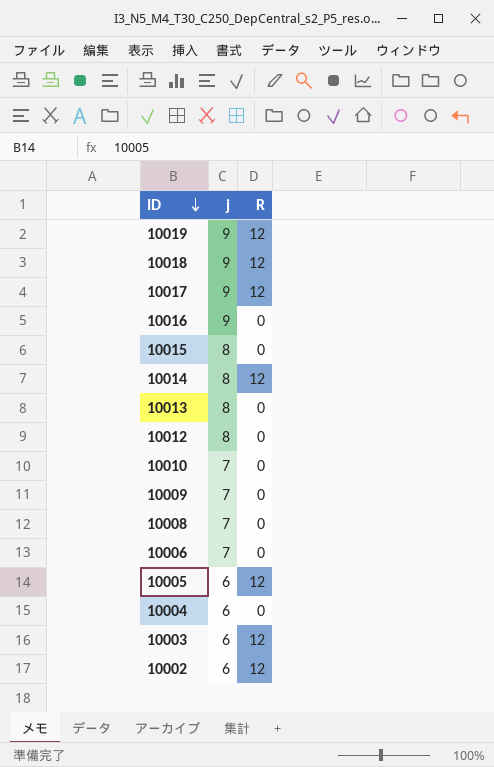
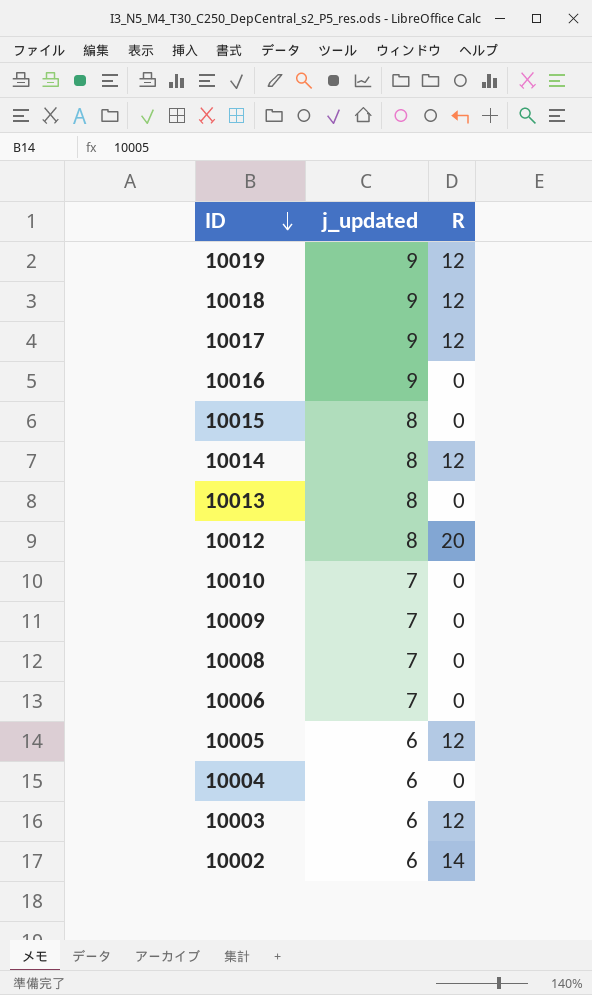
column name: j -> j_updated
10012 | R: 0 -> 20
10002 | R: 12 -> 14

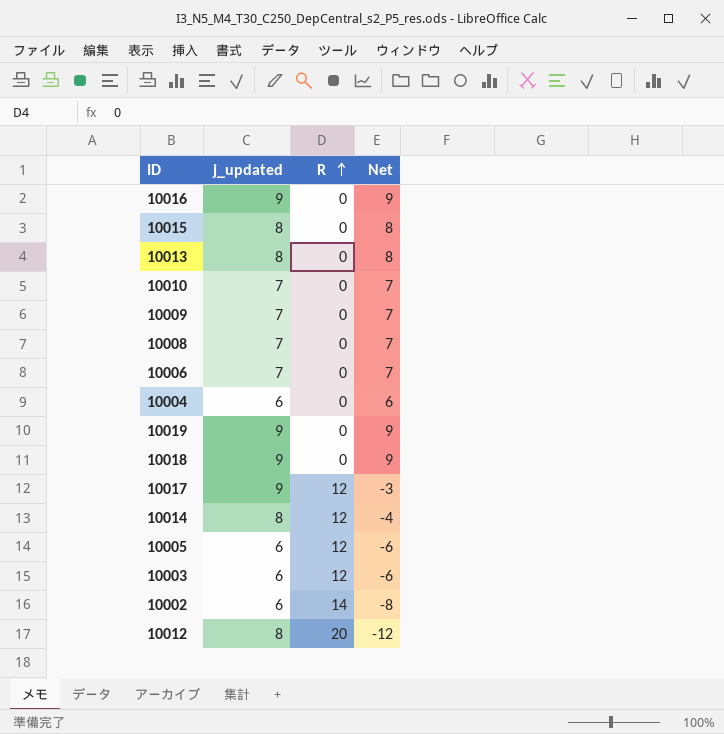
row order: ID descending -> R ascending
column Net | formula: none -> [j_updated] - [R]
10019 | R: 12 -> 0
10018 | R: 12 -> 0

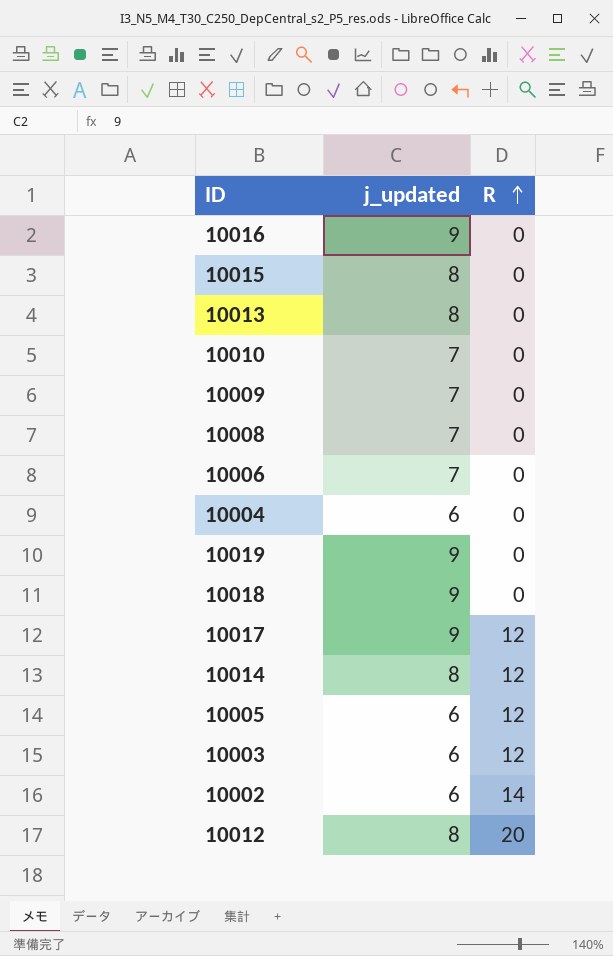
column Net | formula: [j_updated] - [R] -> none

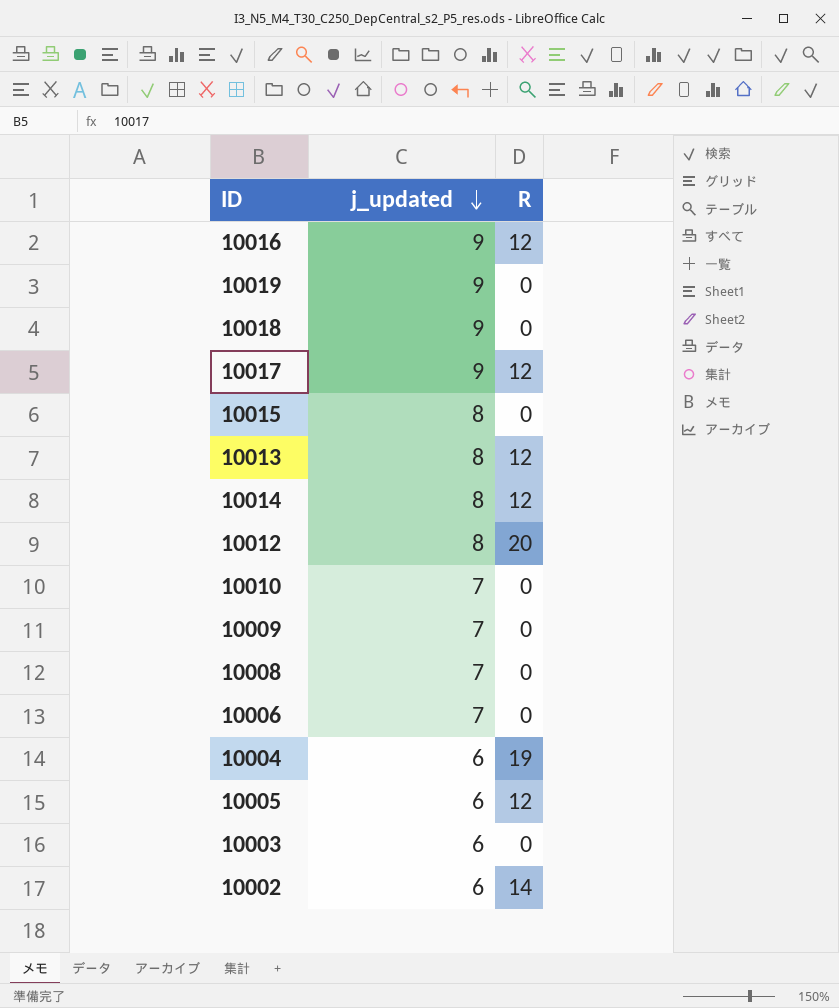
row order: R ascending -> j_updated descending
10016 | R: 0 -> 12
10013 | R: 0 -> 12
10004 | R: 0 -> 19
10003 | R: 12 -> 0

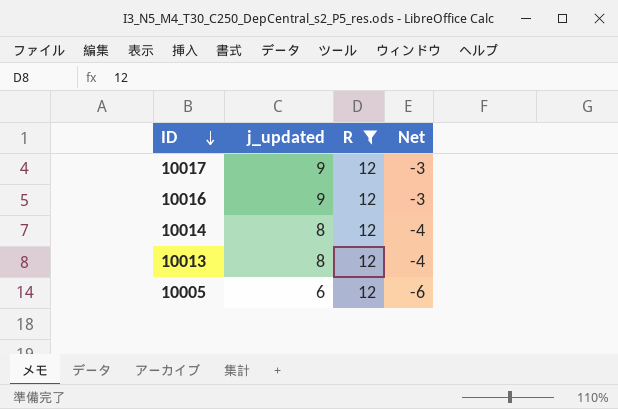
filter: none -> R = 12
row order: j_updated descending -> ID descending
column Net | formula: none -> [j_updated] - [R]

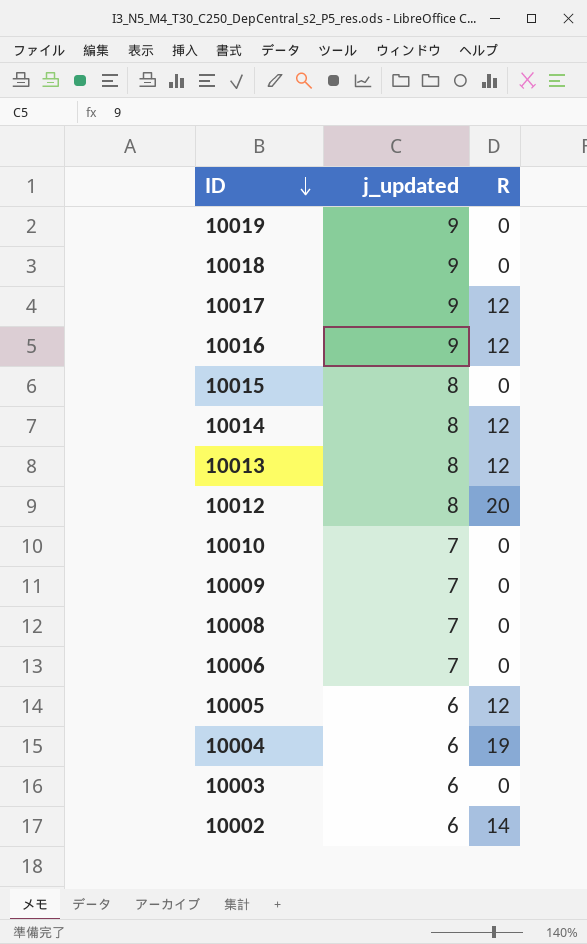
filter: R = 12 -> none
column Net | formula: [j_updated] - [R] -> none

